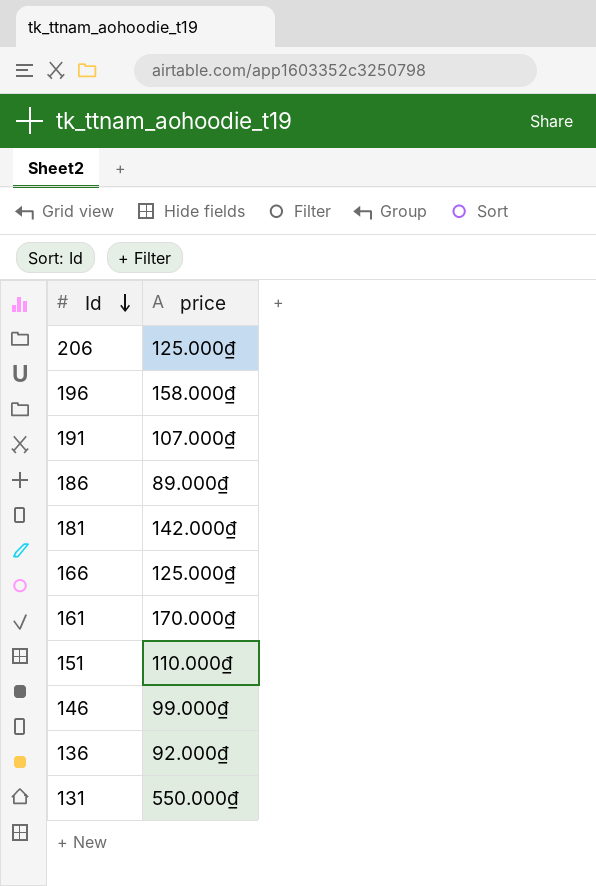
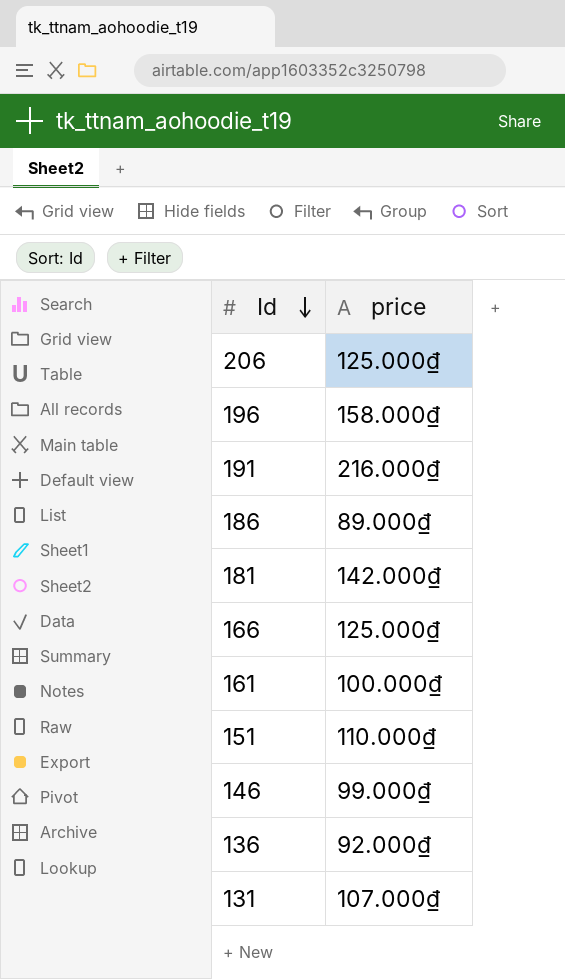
191 | price: 107.000₫ -> 216.000₫
161 | price: 170.000₫ -> 100.000₫
131 | price: 550.000₫ -> 107.000₫

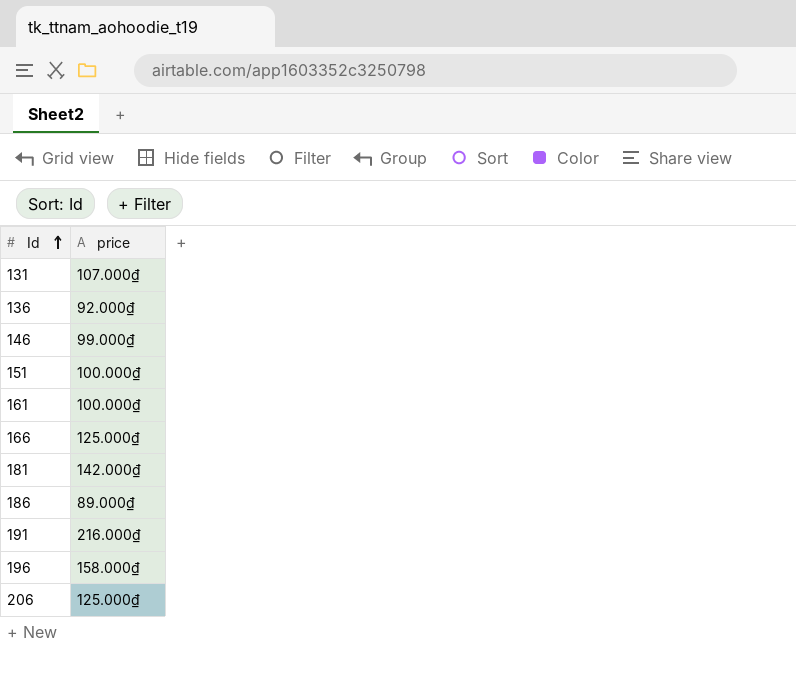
row order: Id descending -> Id ascending
151 | price: 110.000₫ -> 100.000₫

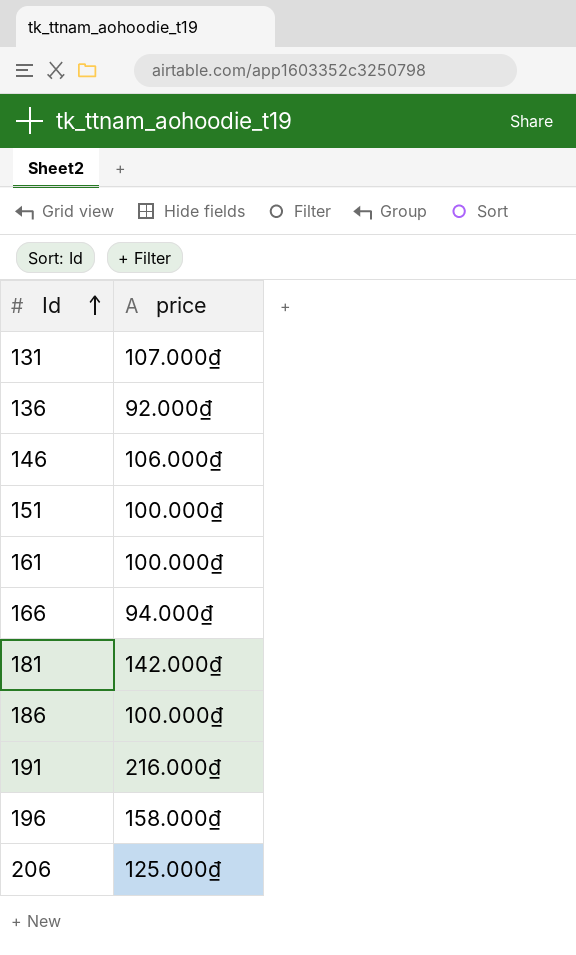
146 | price: 99.000₫ -> 106.000₫
166 | price: 125.000₫ -> 94.000₫
186 | price: 89.000₫ -> 100.000₫

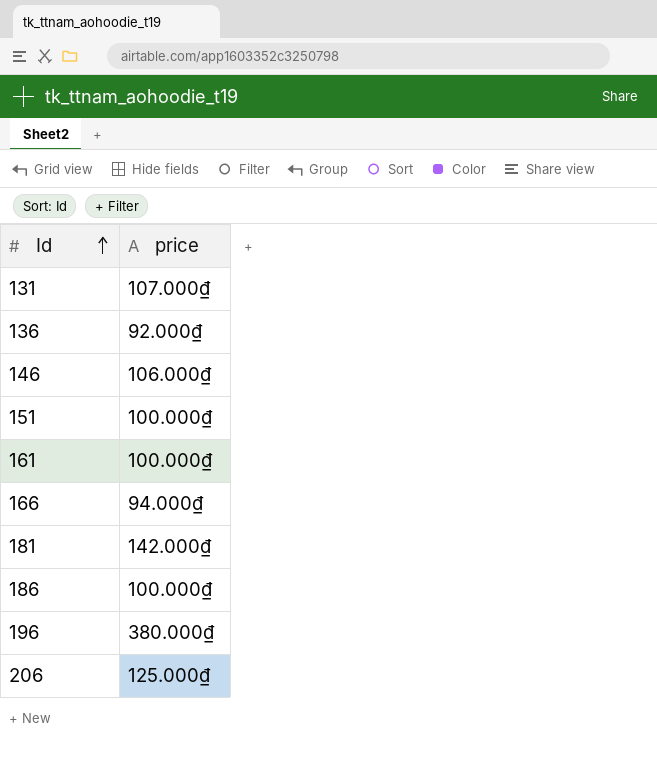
row 191: 216.000₫ -> none
196 | price: 158.000₫ -> 380.000₫

